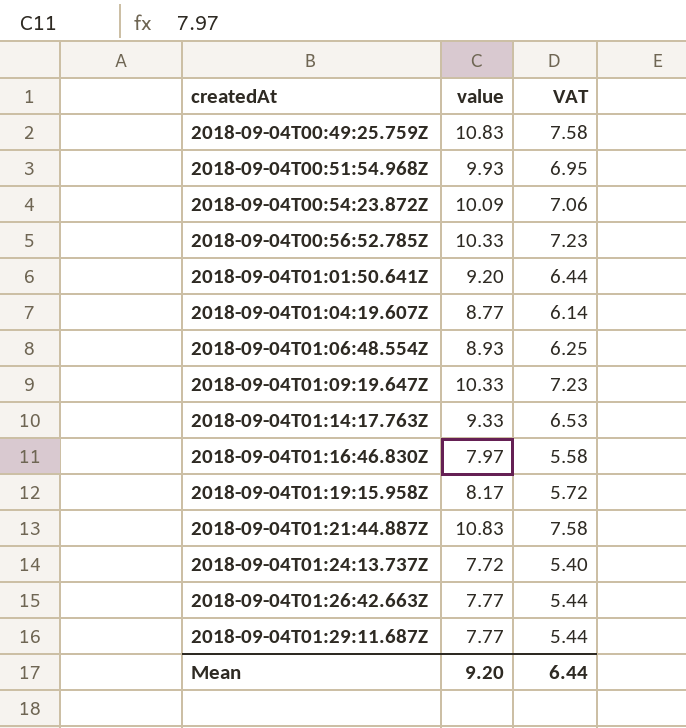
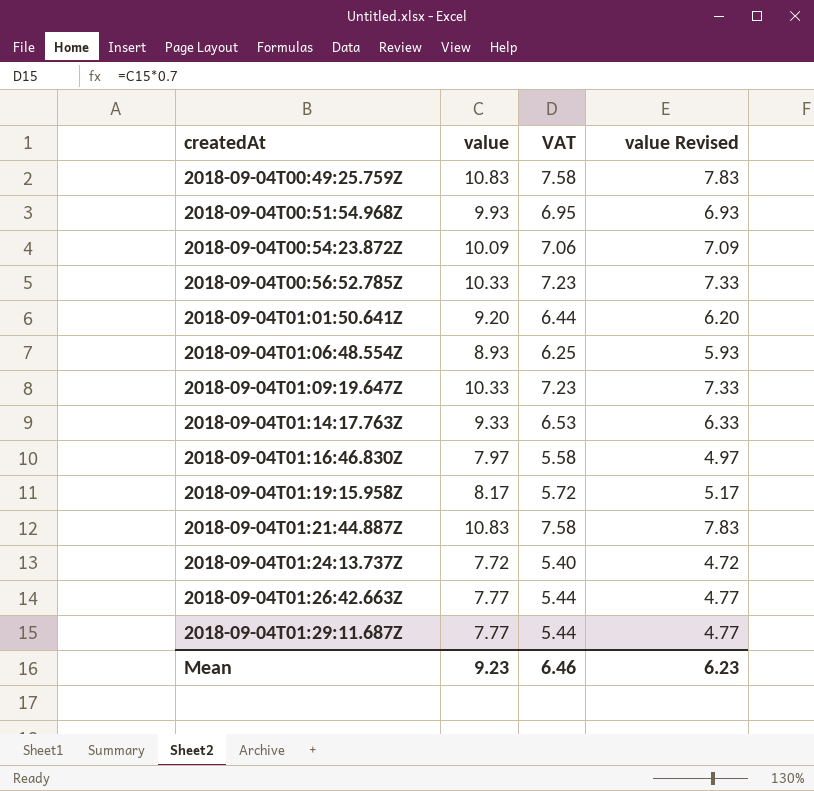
column value Revised | formula: none -> [value] - 3
row 2018-09-04T01:04:19.607Z: 8.77 | 6.14 -> none
Mean | value: 9.20 -> 9.23
Mean | VAT: 6.44 -> 6.46

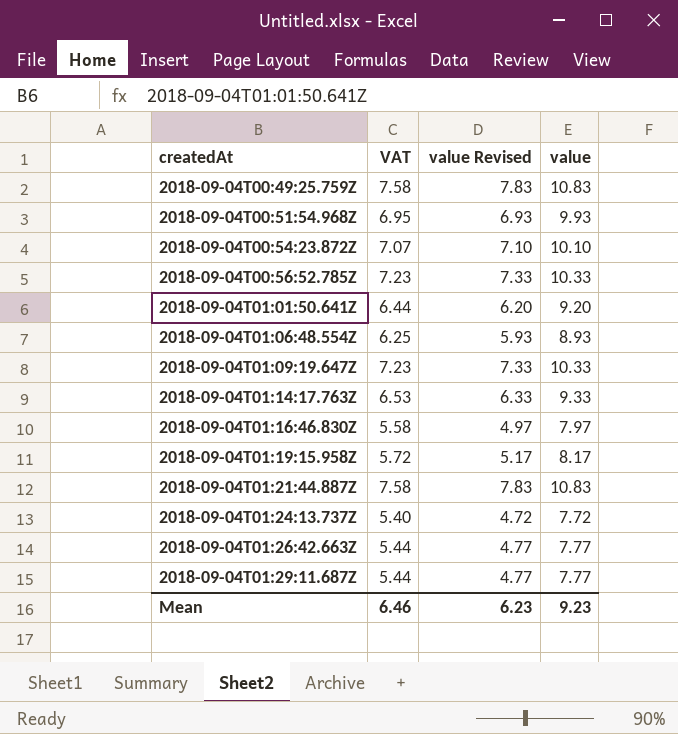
column value | position: 2 -> 4
2018-09-04T00:54:23.872Z | VAT: 7.06 -> 7.07
2018-09-04T00:54:23.872Z | value Revised: 7.09 -> 7.10
2018-09-04T00:54:23.872Z | value: 10.09 -> 10.10

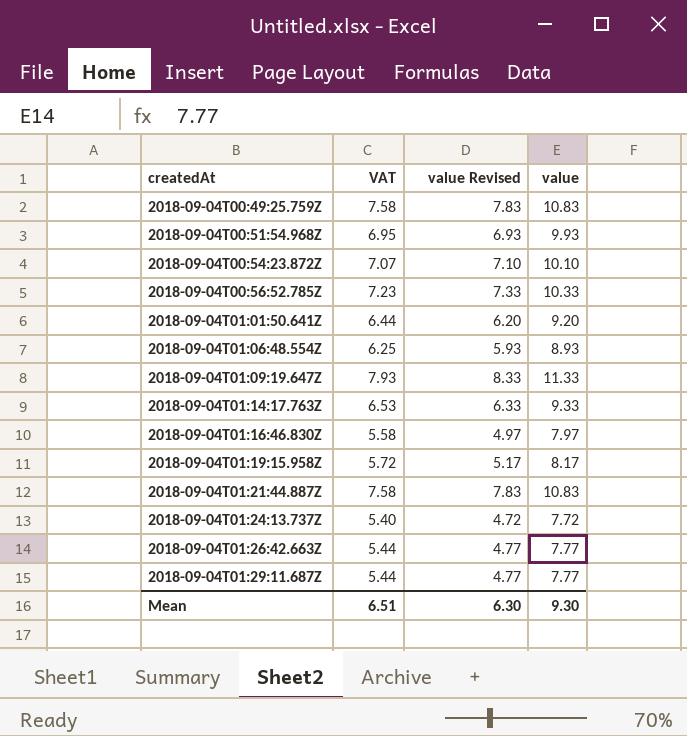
2018-09-04T01:09:19.647Z | VAT: 7.23 -> 7.93
2018-09-04T01:09:19.647Z | value Revised: 7.33 -> 8.33
2018-09-04T01:09:19.647Z | value: 10.33 -> 11.33
Mean | VAT: 6.46 -> 6.51
Mean | value Revised: 6.23 -> 6.30
Mean | value: 9.23 -> 9.30

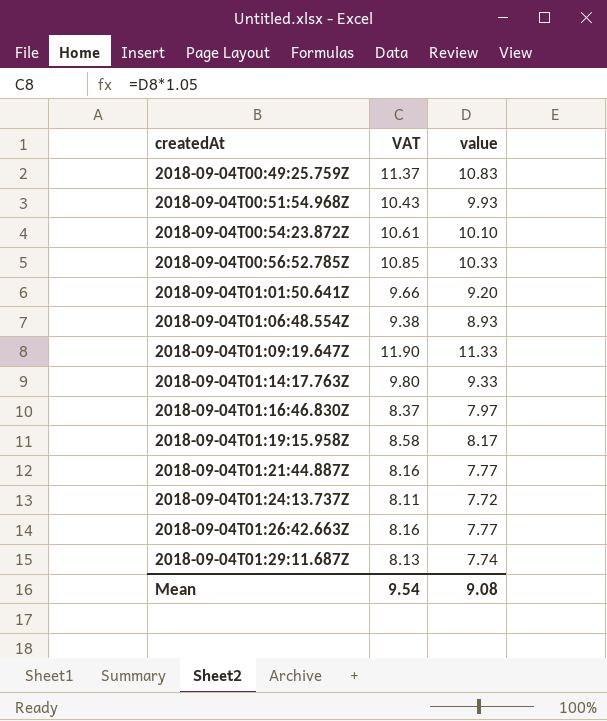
column value Revised | formula: [value] - 3 -> none
column VAT | formula: [value] * 0.7 -> [value] * 1.05
2018-09-04T01:21:44.887Z | value: 10.83 -> 7.77
2018-09-04T01:29:11.687Z | value: 7.77 -> 7.74
Mean | VAT: 6.51 -> 9.54
Mean | value: 9.30 -> 9.08

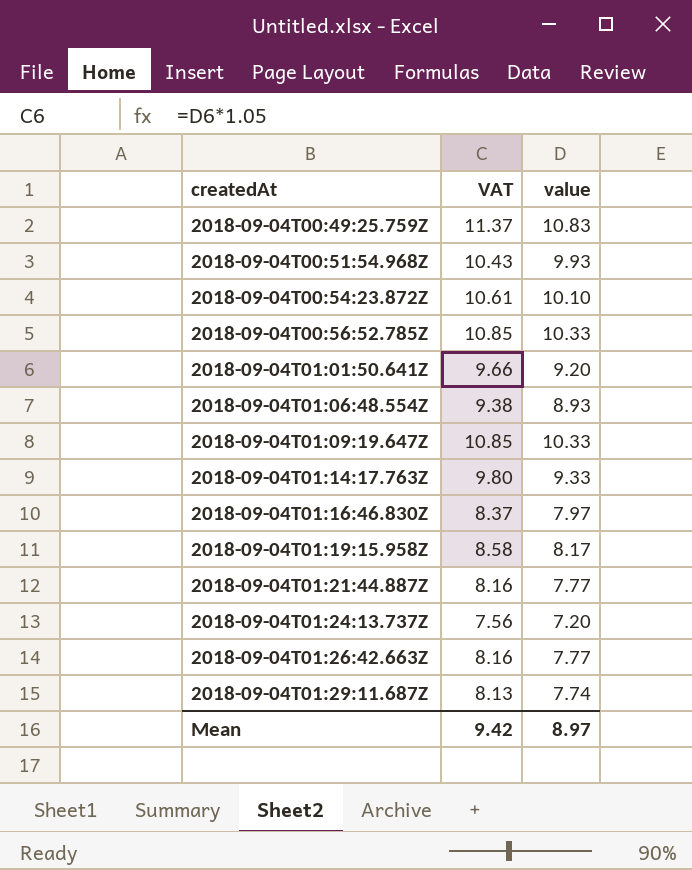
2018-09-04T01:09:19.647Z | VAT: 11.90 -> 10.85
2018-09-04T01:09:19.647Z | value: 11.33 -> 10.33
2018-09-04T01:24:13.737Z | VAT: 8.11 -> 7.56
2018-09-04T01:24:13.737Z | value: 7.72 -> 7.20
Mean | VAT: 9.54 -> 9.42
Mean | value: 9.08 -> 8.97

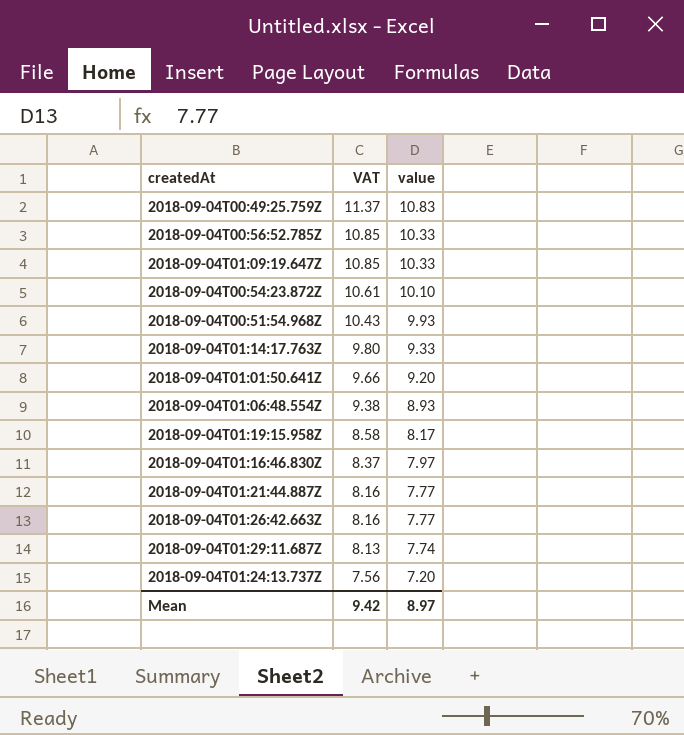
row order: createdAt ascending -> VAT descending

